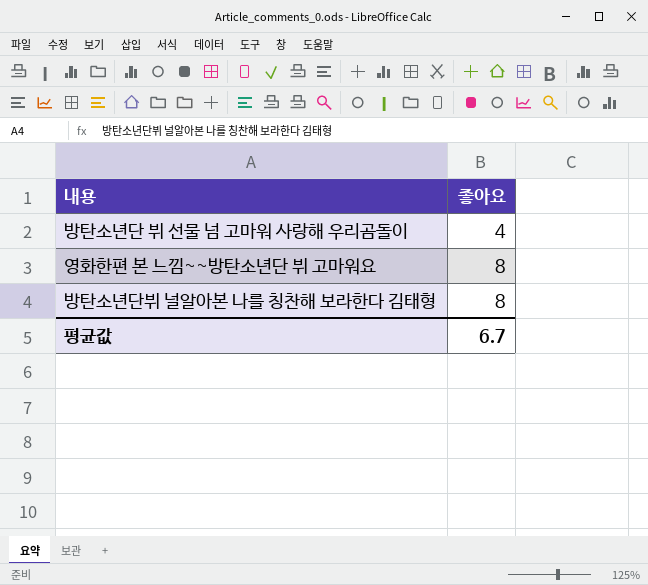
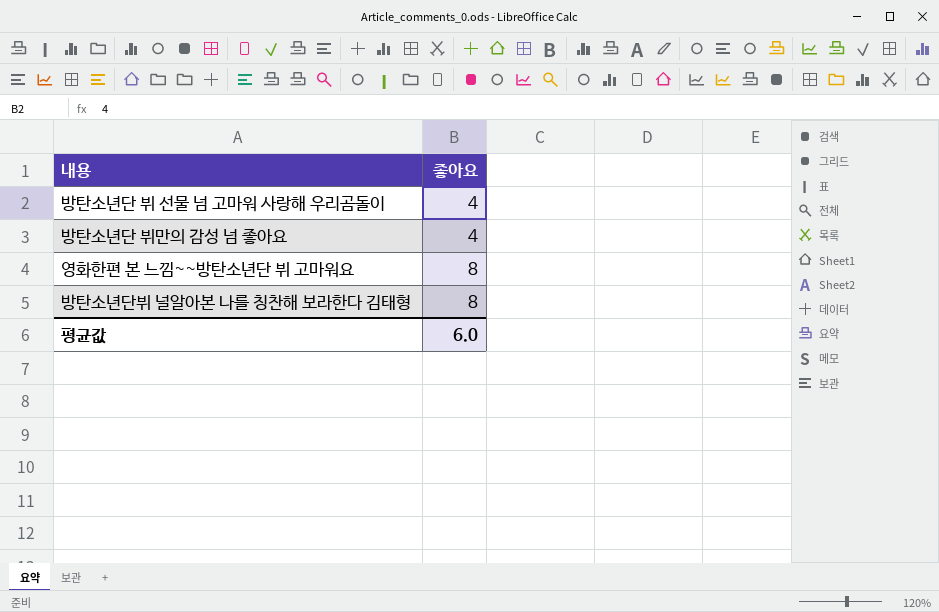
row 방탄소년단 뷔만의 감성 넘 좋아요: none -> 4
평균값 | 좋아요: 6.7 -> 6.0

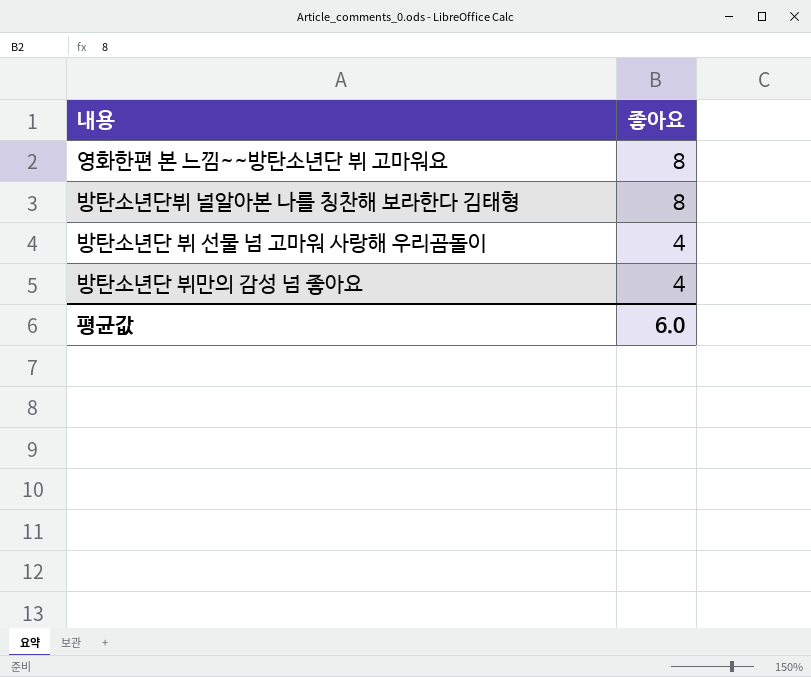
row order: 좋아요 ascending -> 좋아요 descending

